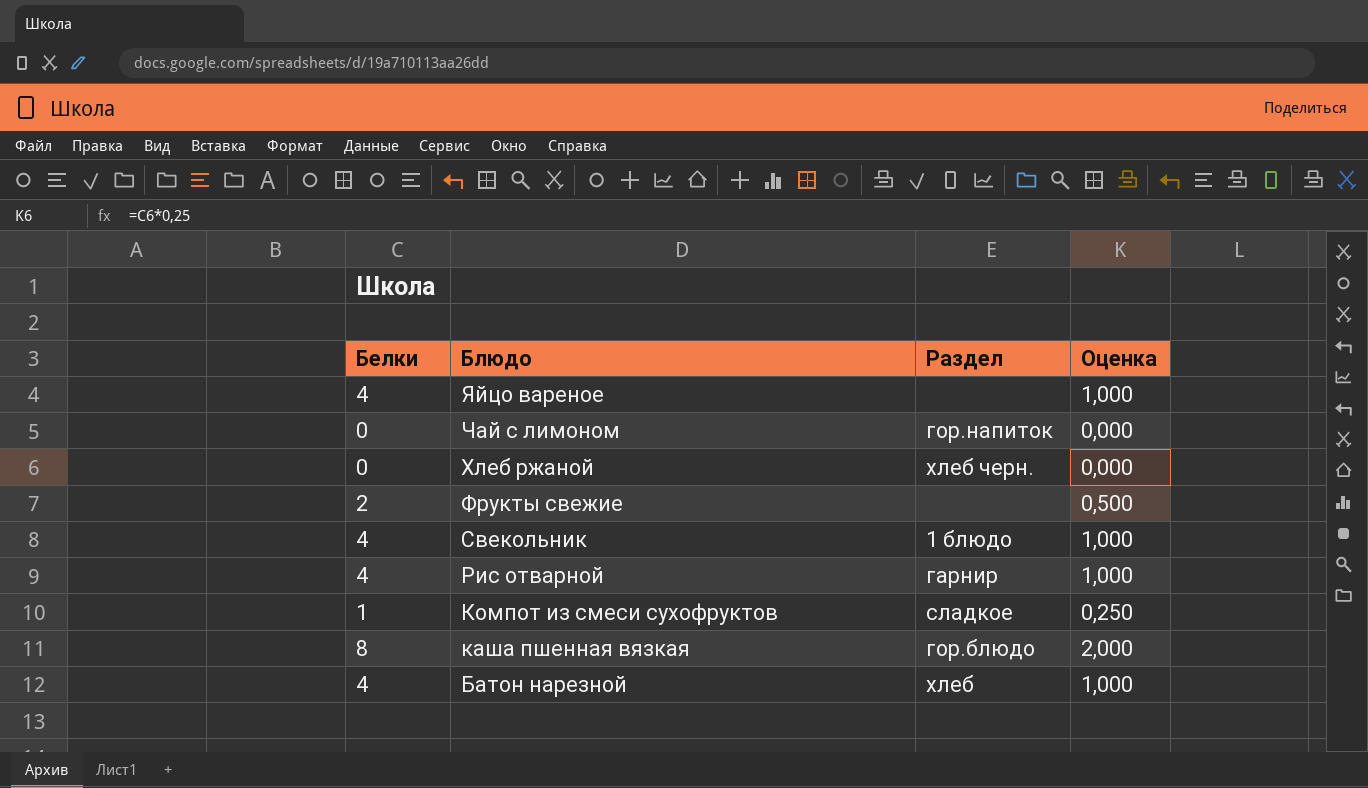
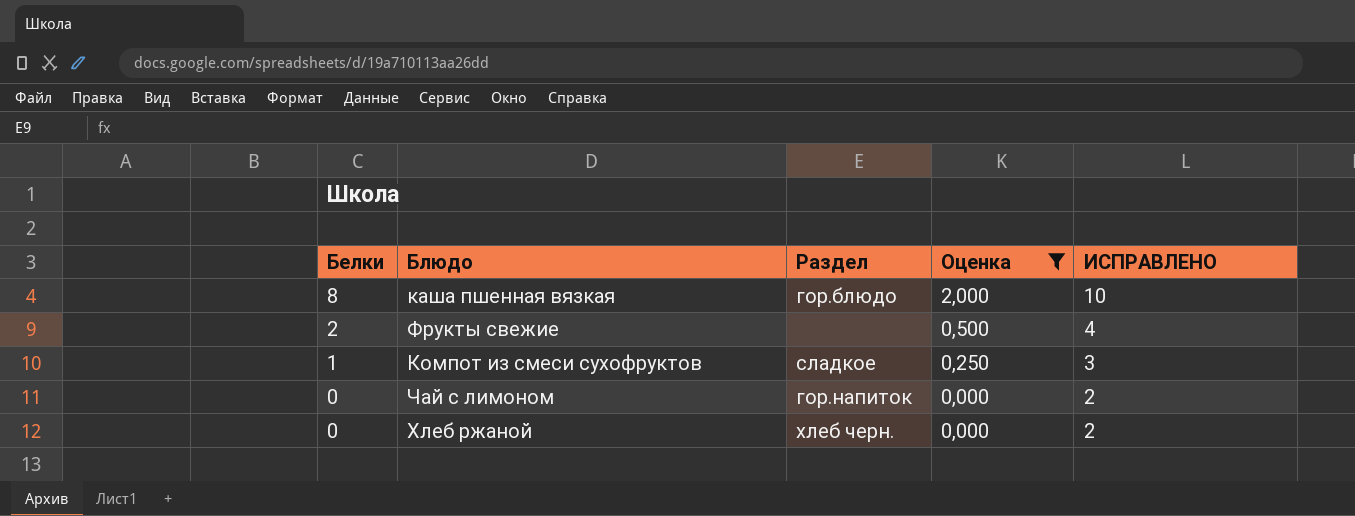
filter: none -> Оценка != 1,000
row order: Блюдо descending -> Белки descending
column ИСПРАВЛЕНО | formula: none -> [Белки] + 2

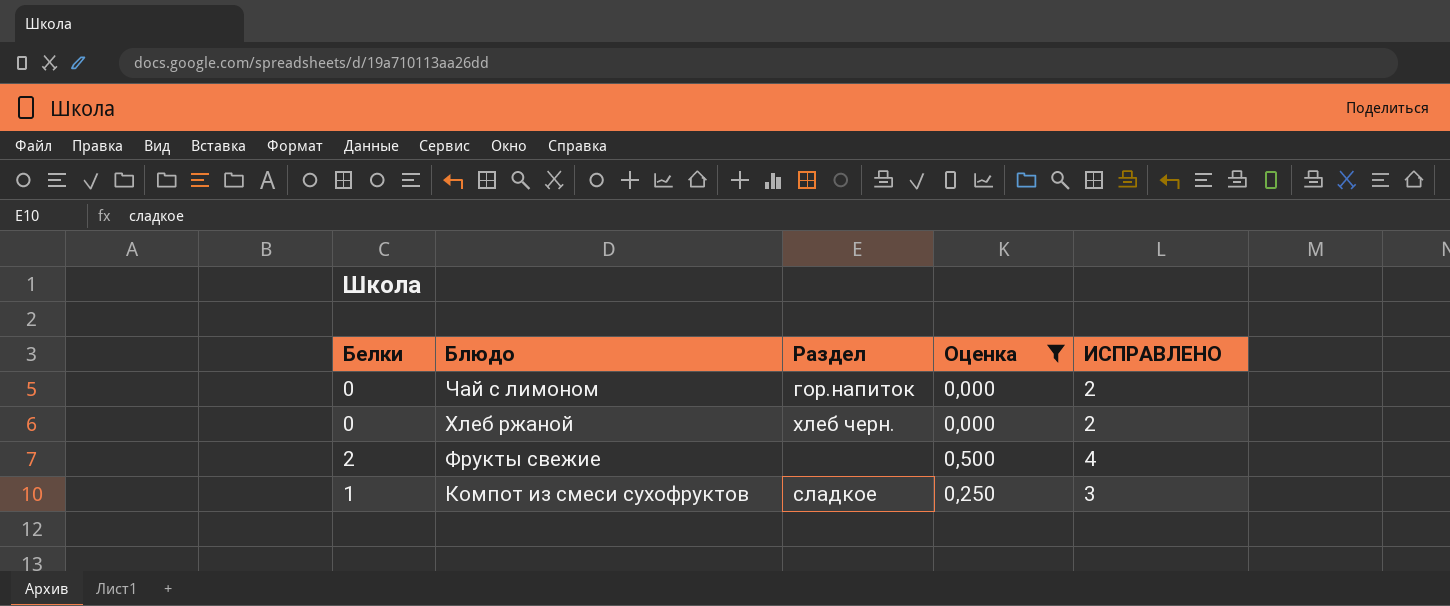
row order: Белки descending -> Блюдо descending
row каша пшенная вязкая: 8 | гор.блюдо | 2,000 | 10 -> none

